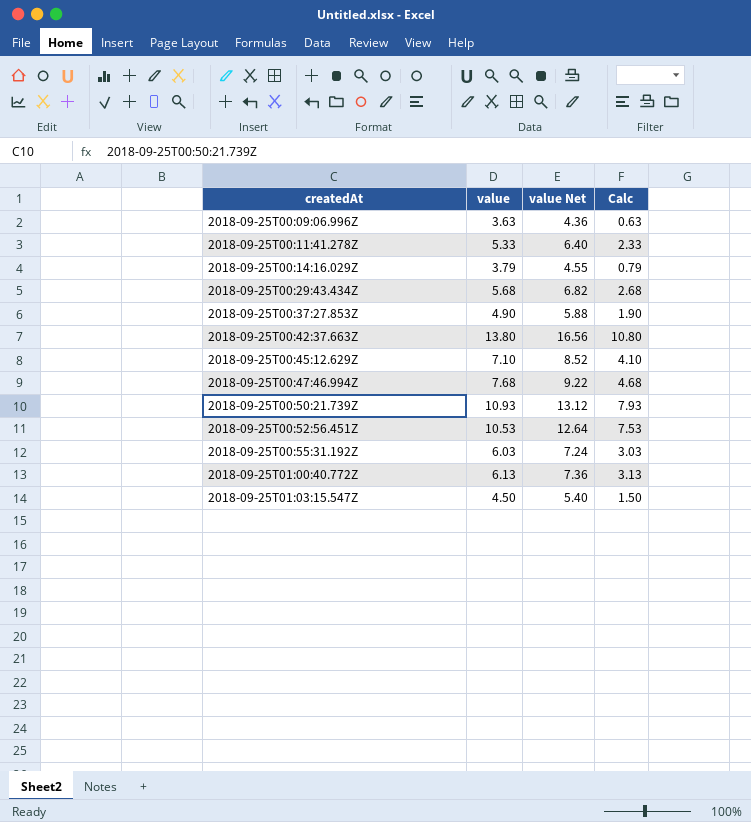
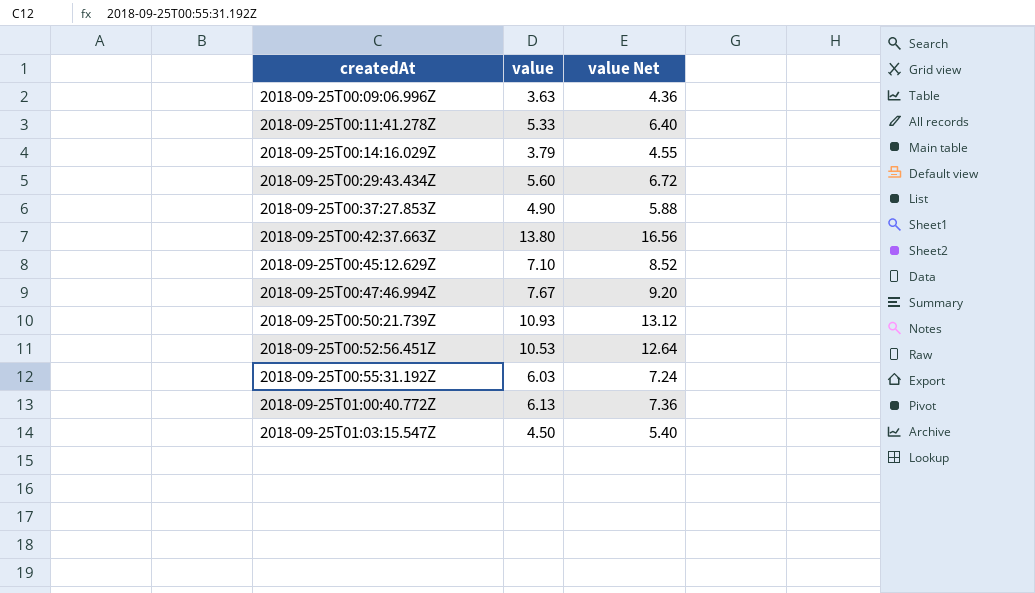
column Calc | formula: [value] - 3 -> none
2018-09-25T00:29:43.434Z | value: 5.68 -> 5.60
2018-09-25T00:29:43.434Z | value Net: 6.82 -> 6.72
2018-09-25T00:47:46.994Z | value: 7.68 -> 7.67
2018-09-25T00:47:46.994Z | value Net: 9.22 -> 9.20

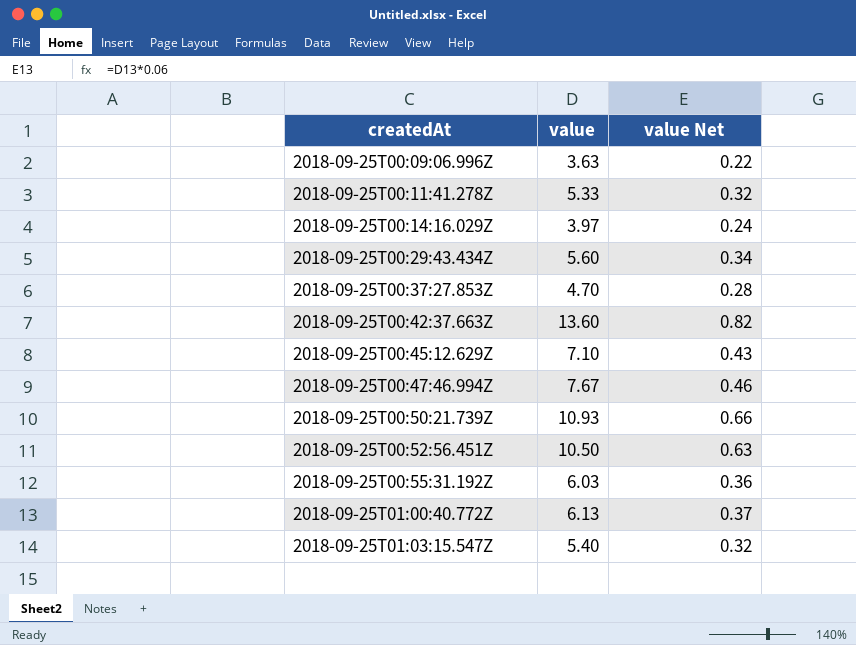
column value Net | formula: [value] * 1.2 -> [value] * 0.06
2018-09-25T00:14:16.029Z | value: 3.79 -> 3.97
2018-09-25T00:37:27.853Z | value: 4.90 -> 4.70
2018-09-25T00:42:37.663Z | value: 13.80 -> 13.60
2018-09-25T00:52:56.451Z | value: 10.53 -> 10.50
2018-09-25T01:03:15.547Z | value: 4.50 -> 5.40

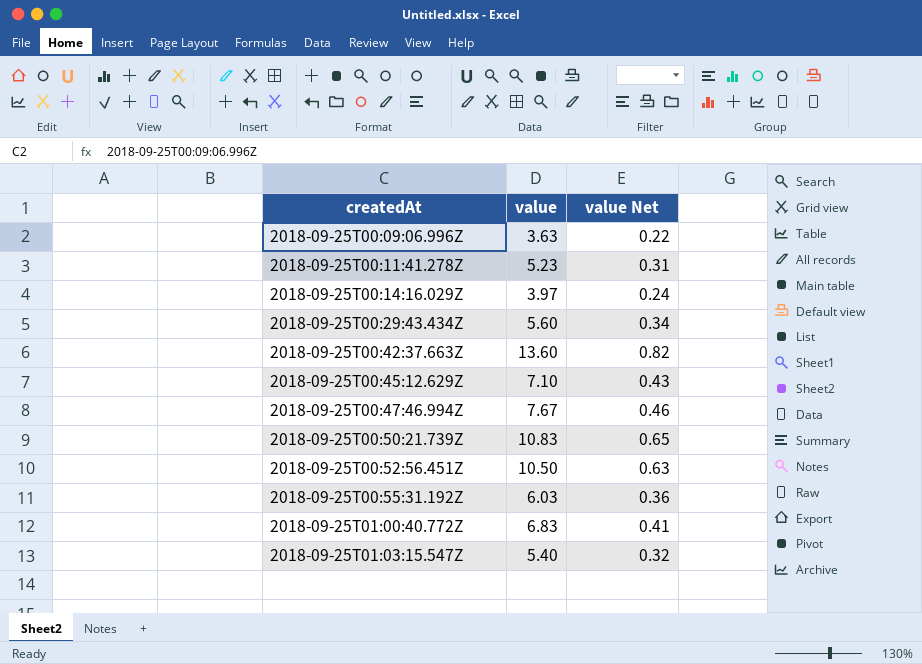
row 2018-09-25T00:37:27.853Z: 4.70 | 0.28 -> none
2018-09-25T00:11:41.278Z | value: 5.33 -> 5.23
2018-09-25T00:11:41.278Z | value Net: 0.32 -> 0.31
2018-09-25T00:50:21.739Z | value: 10.93 -> 10.83
2018-09-25T00:50:21.739Z | value Net: 0.66 -> 0.65
2018-09-25T01:00:40.772Z | value: 6.13 -> 6.83
2018-09-25T01:00:40.772Z | value Net: 0.37 -> 0.41

